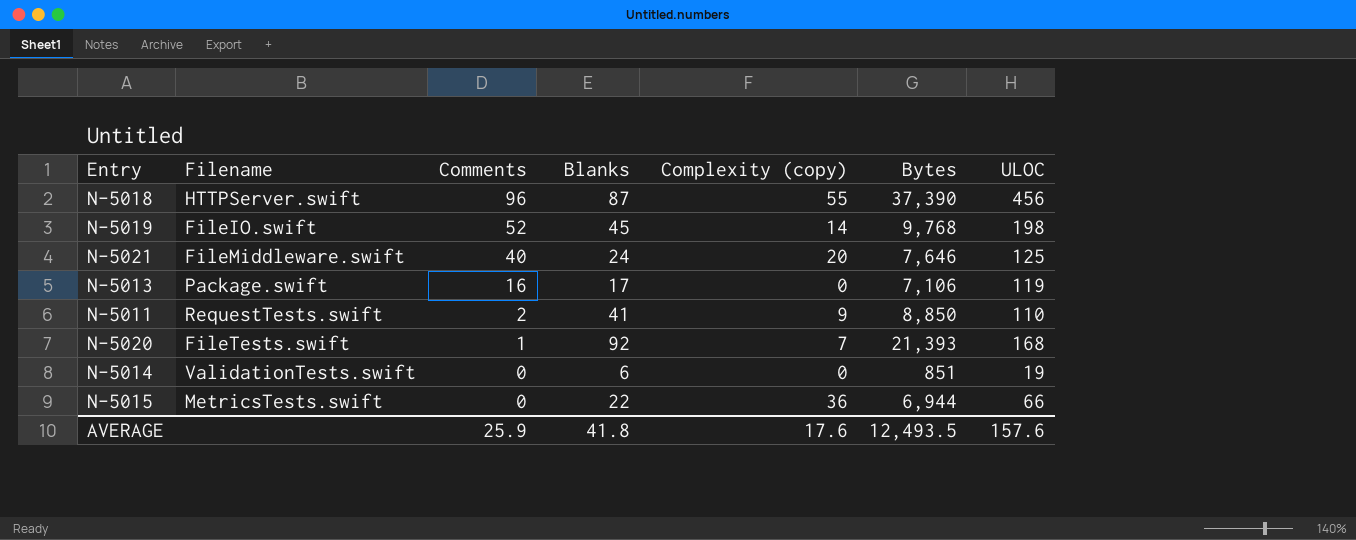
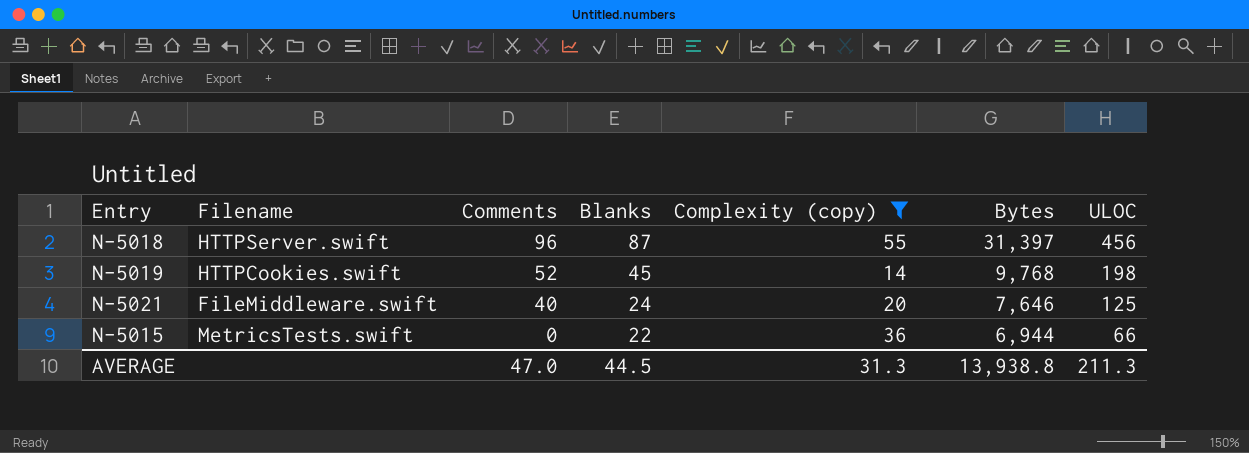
filter: none -> Complexity (copy) >= 14
N-5018 | Bytes: 37,390 -> 31,397
N-5019 | Filename: FileIO.swift -> HTTPCookies.swift
AVERAGE | Comments: 25.9 -> 47.0
AVERAGE | Blanks: 41.8 -> 44.5
AVERAGE | Complexity (copy): 17.6 -> 31.3
AVERAGE | Bytes: 12,493.5 -> 13,938.8
AVERAGE | ULOC: 157.6 -> 211.3

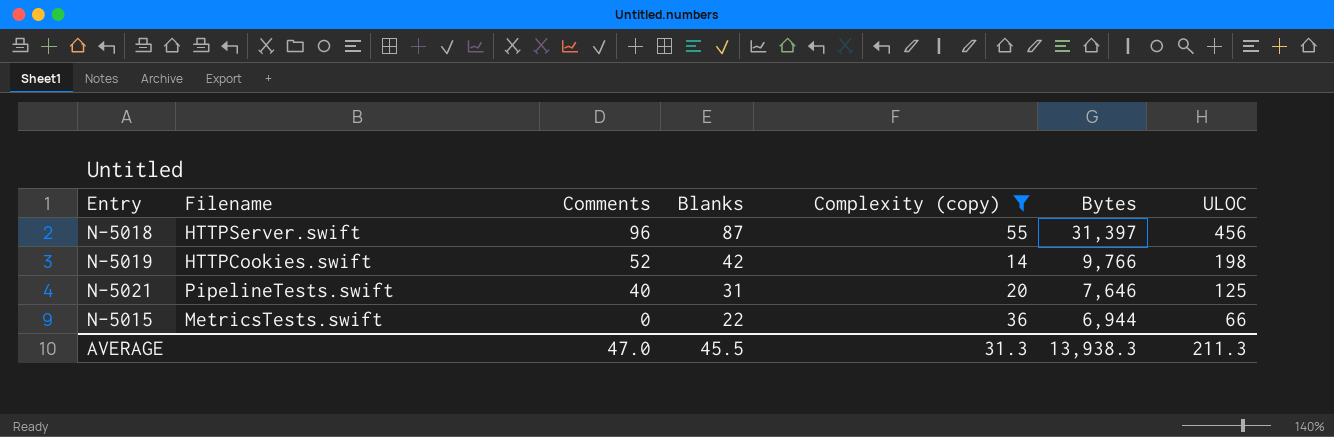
N-5019 | Blanks: 45 -> 42
N-5019 | Bytes: 9,768 -> 9,766
N-5021 | Filename: FileMiddleware.swift -> PipelineTests.swift
N-5021 | Blanks: 24 -> 31
AVERAGE | Blanks: 44.5 -> 45.5
AVERAGE | Bytes: 13,938.8 -> 13,938.3

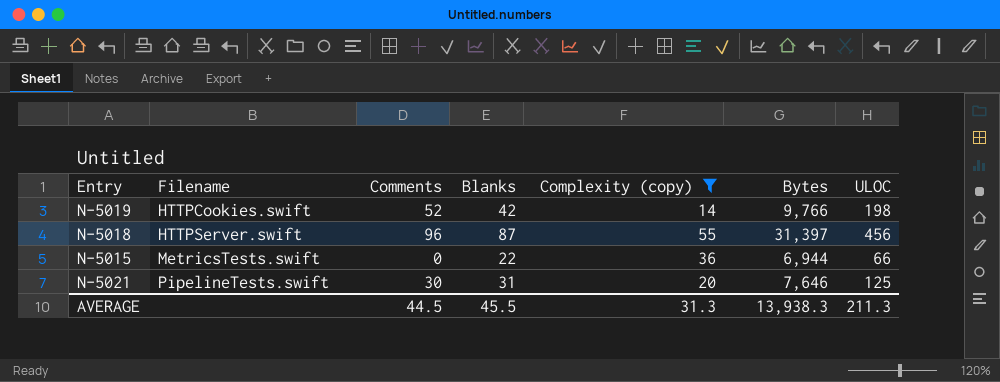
row order: Comments descending -> Filename ascending
N-5021 | Comments: 40 -> 30
AVERAGE | Comments: 47.0 -> 44.5

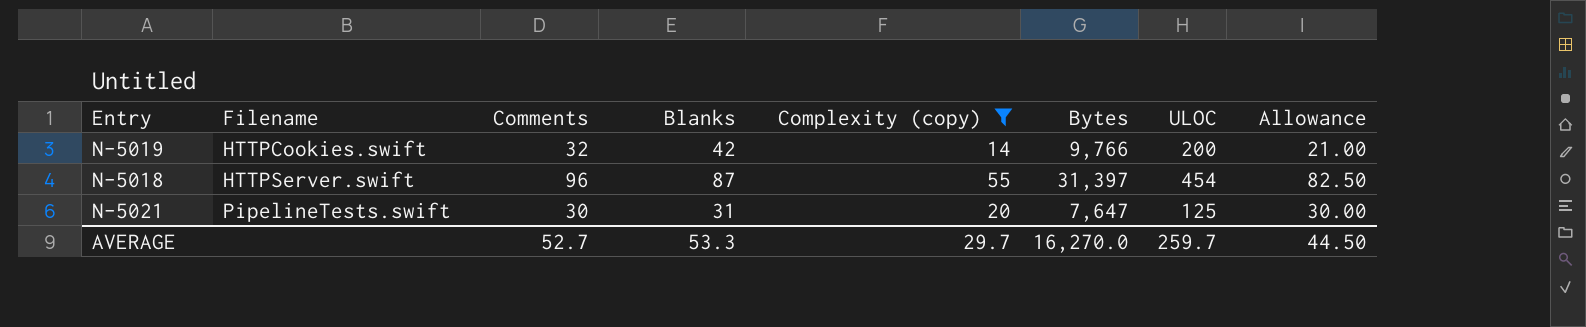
column Allowance | formula: none -> [Complexity (copy)] * 1.5
row N-5015: MetricsTests.swift | 0 | 22 | 36 | 6,944 | 66 -> none
N-5019 | Comments: 52 -> 32
N-5019 | ULOC: 198 -> 200
N-5018 | ULOC: 456 -> 454
N-5021 | Bytes: 7,646 -> 7,647
AVERAGE | Comments: 44.5 -> 52.7
AVERAGE | Blanks: 45.5 -> 53.3
AVERAGE | Complexity (copy): 31.3 -> 29.7
AVERAGE | Bytes: 13,938.3 -> 16,270.0
AVERAGE | ULOC: 211.3 -> 259.7

